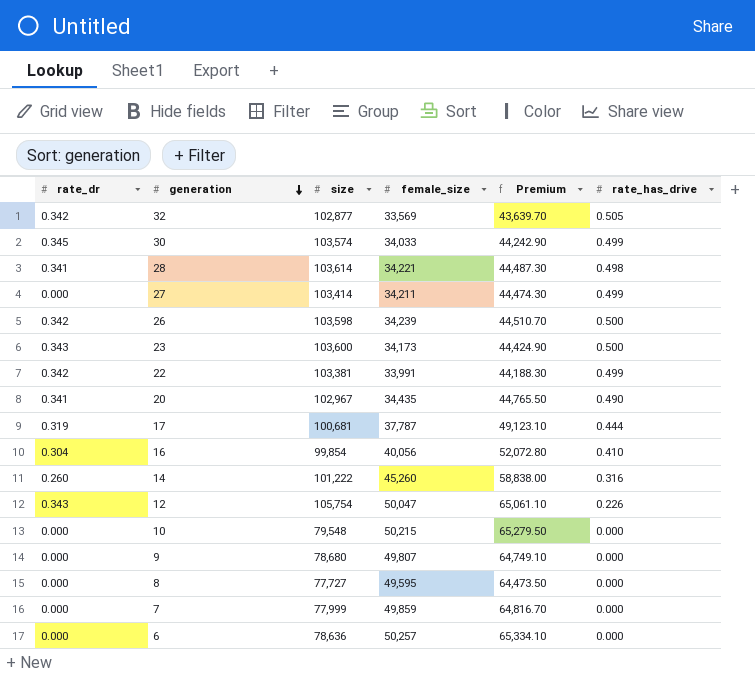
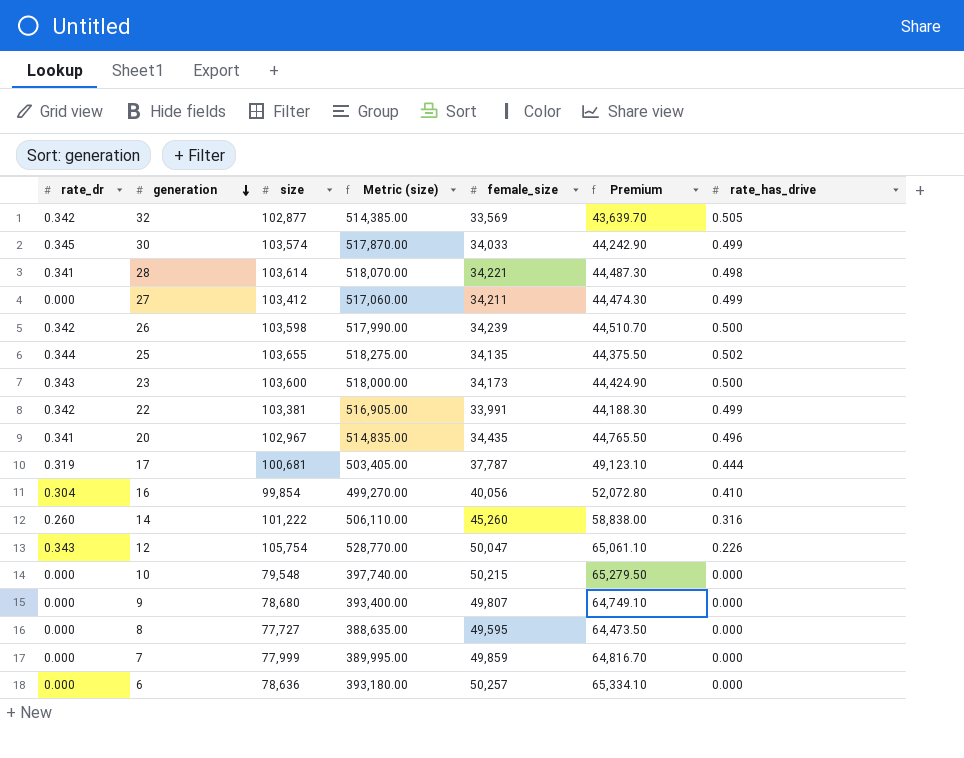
column Metric (size) | formula: none -> [size] * 5
27 | size: 103,414 -> 103,412
row 25: none -> 0.344 | 103,655 | 518,275.00 | 34,135 | 44,375.50 | 0.502
20 | rate_has_drive: 0.490 -> 0.496

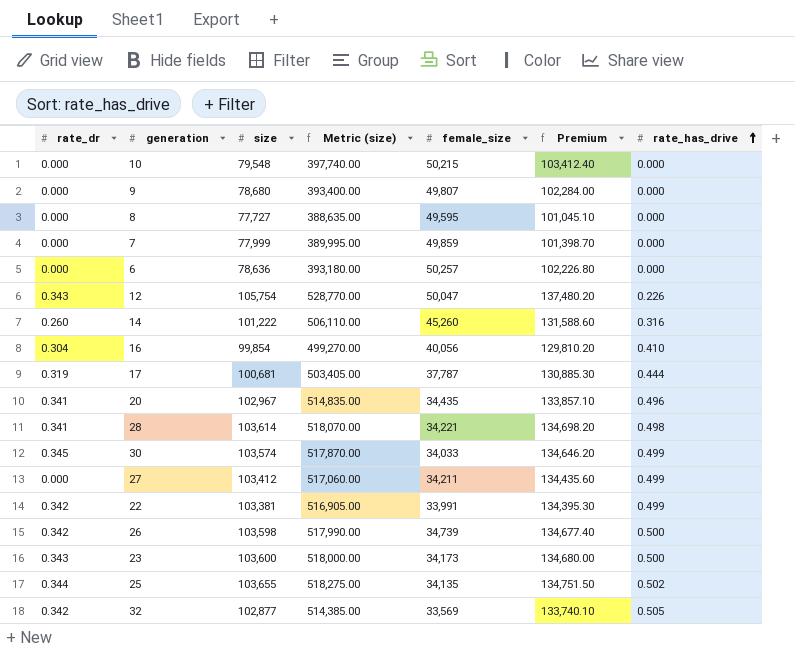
row order: generation descending -> rate_has_drive ascending
column Premium | formula: [female_size] * 1.3 -> [size] * 1.3
26 | female_size: 34,239 -> 34,739

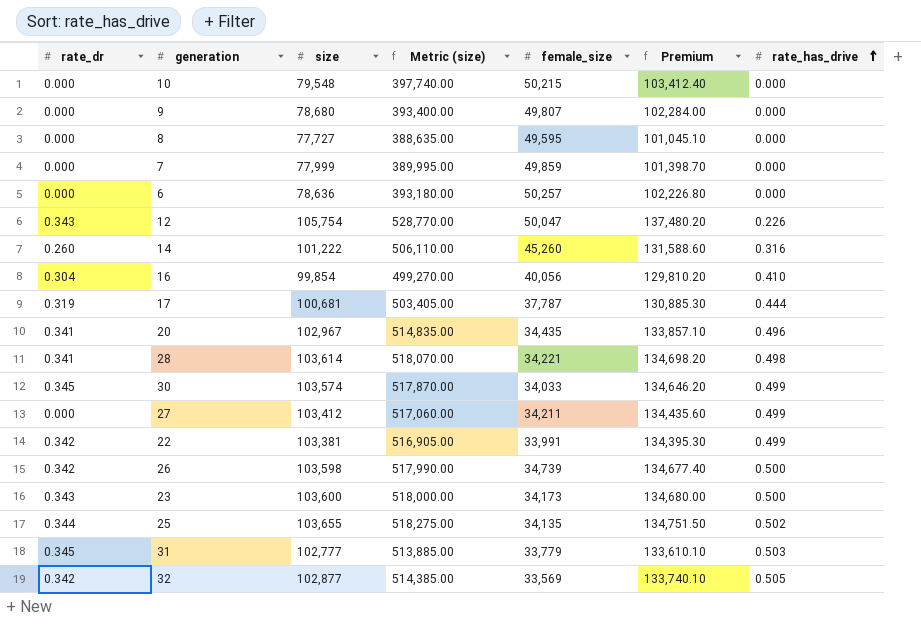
row 31: none -> 0.345 | 102,777 | 513,885.00 | 33,779 | 133,610.10 | 0.503

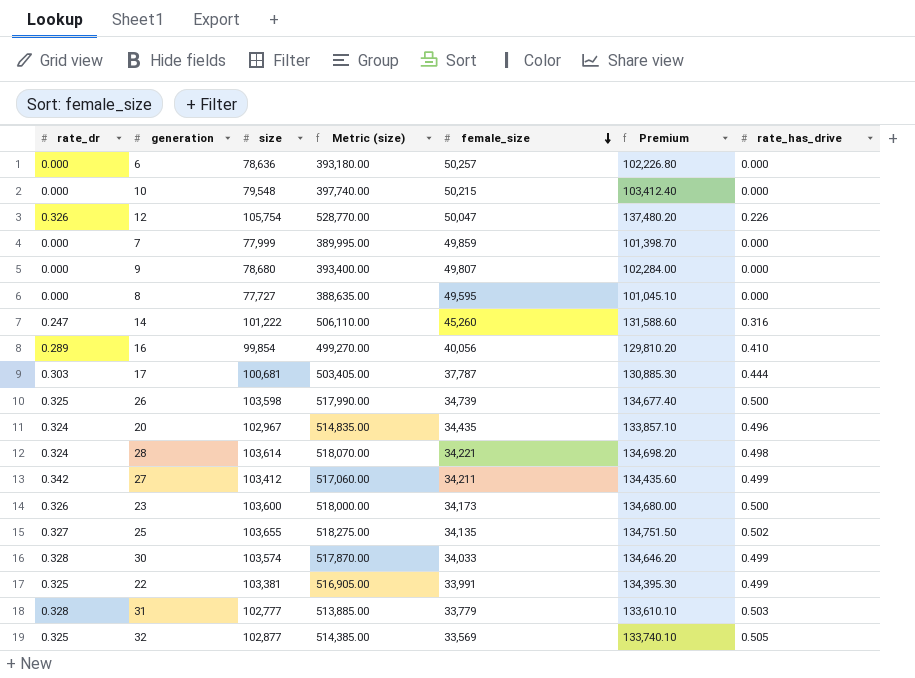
row order: rate_has_drive ascending -> female_size descending
12 | rate_dr: 0.343 -> 0.326
14 | rate_dr: 0.260 -> 0.247
16 | rate_dr: 0.304 -> 0.289
17 | rate_dr: 0.319 -> 0.303
26 | rate_dr: 0.342 -> 0.325
20 | rate_dr: 0.341 -> 0.324
28 | rate_dr: 0.341 -> 0.324
27 | rate_dr: 0.000 -> 0.342
23 | rate_dr: 0.343 -> 0.326
25 | rate_dr: 0.344 -> 0.327
30 | rate_dr: 0.345 -> 0.328
22 | rate_dr: 0.342 -> 0.325
31 | rate_dr: 0.345 -> 0.328
32 | rate_dr: 0.342 -> 0.325

